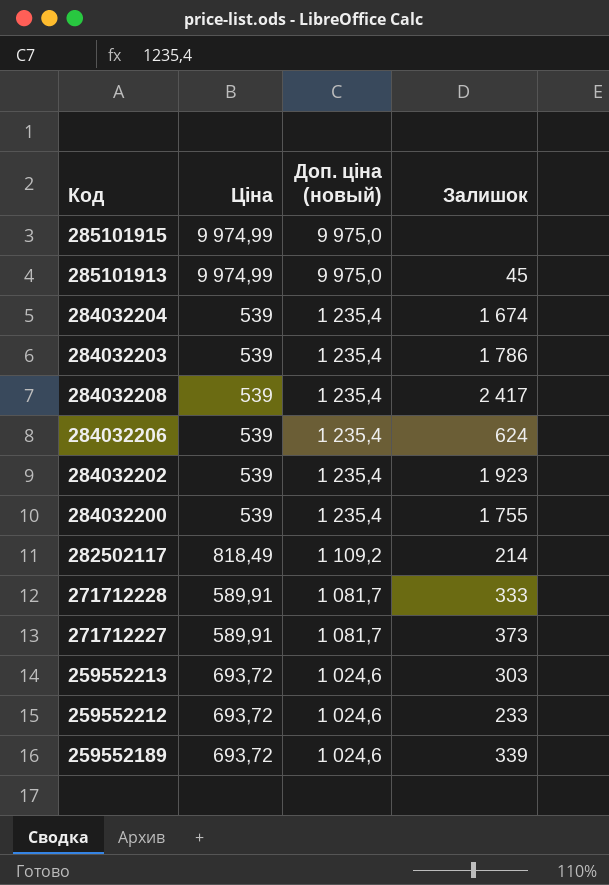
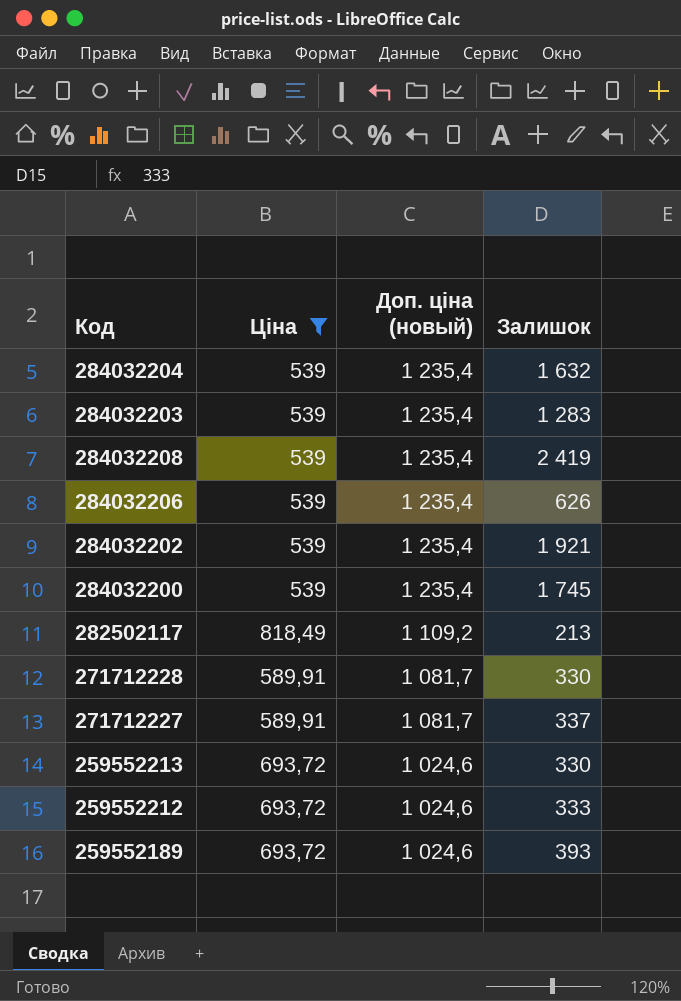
filter: none -> Ціна != 9 974,99
284032204 | Залишок: 1 674 -> 1 632
284032203 | Залишок: 1 786 -> 1 283
284032208 | Залишок: 2 417 -> 2 419
284032206 | Залишок: 624 -> 626
284032202 | Залишок: 1 923 -> 1 921
284032200 | Залишок: 1 755 -> 1 745
282502117 | Залишок: 214 -> 213
271712228 | Залишок: 333 -> 330
271712227 | Залишок: 373 -> 337
259552213 | Залишок: 303 -> 330
259552212 | Залишок: 233 -> 333
259552189 | Залишок: 339 -> 393

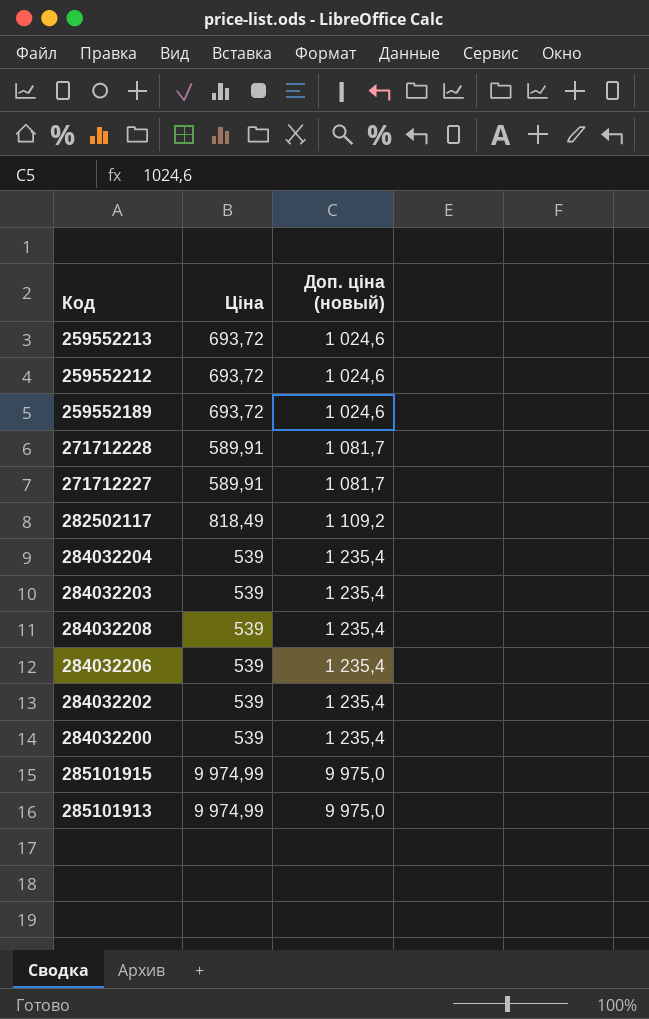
filter: Ціна != 9 974,99 -> none
row order: Доп. ціна (новый) descending -> Доп. ціна (новый) ascending
column Залишок | position: 4 -> none

